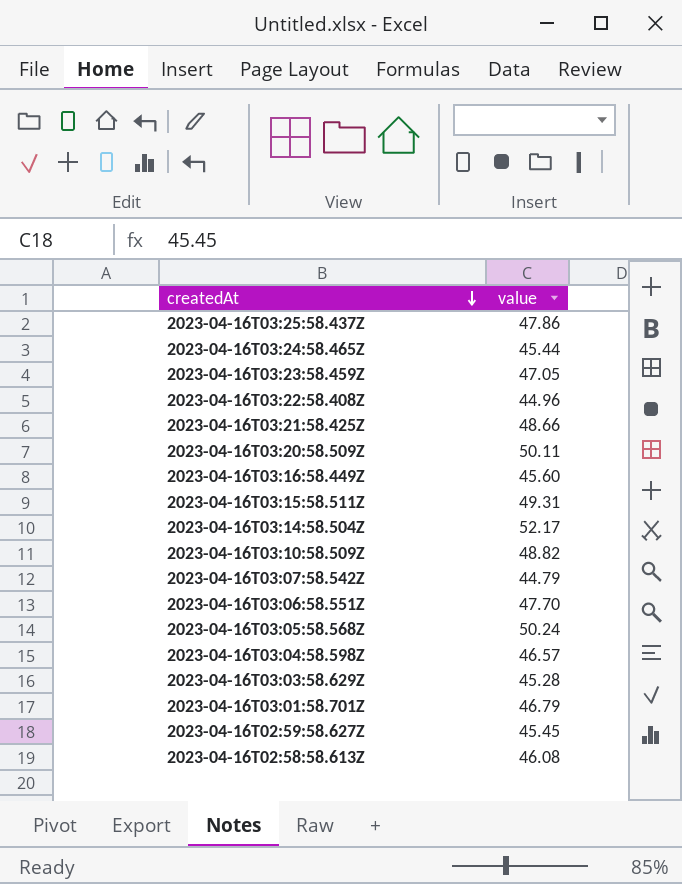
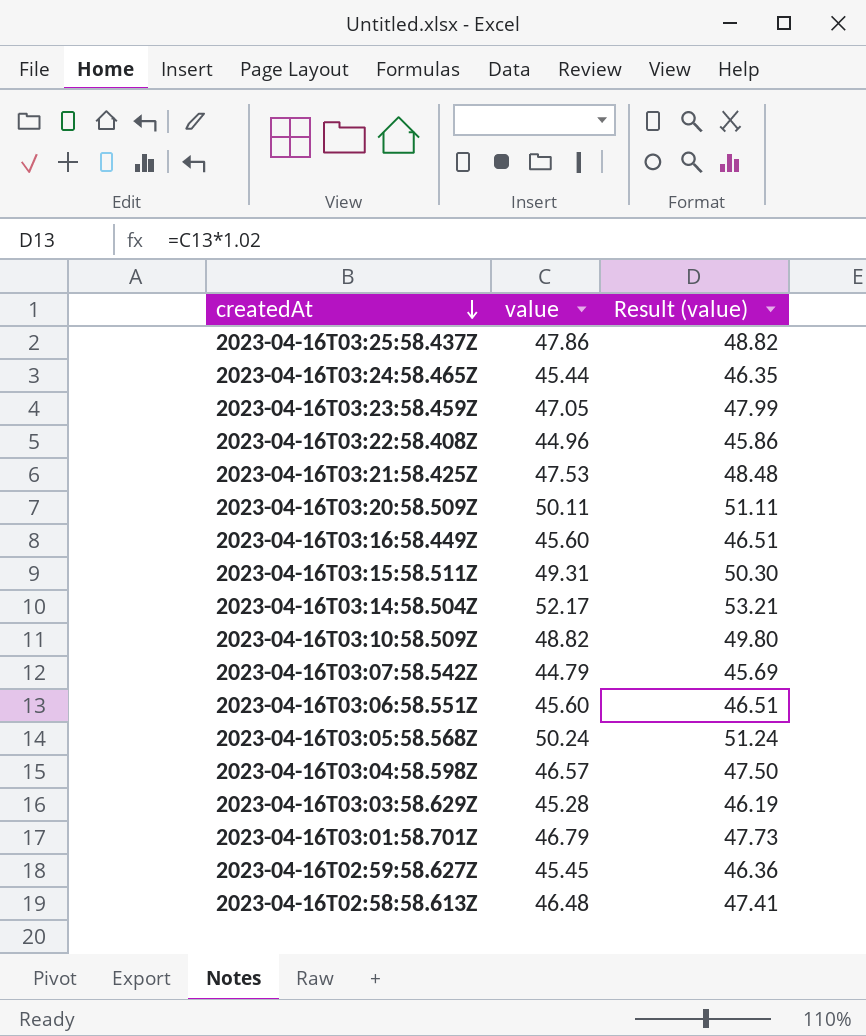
column Result (value) | formula: none -> [value] * 1.02
2023-04-16T03:21:58.425Z | value: 48.66 -> 47.53
2023-04-16T03:06:58.551Z | value: 47.70 -> 45.60
2023-04-16T02:58:58.613Z | value: 46.08 -> 46.48

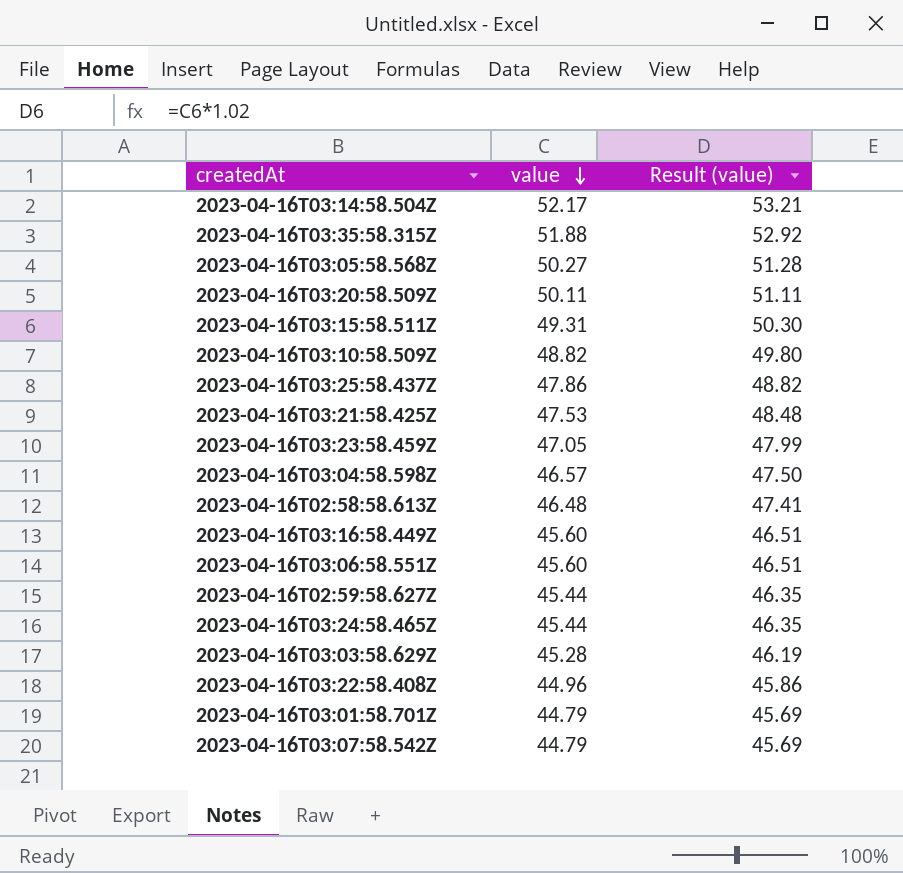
row order: createdAt descending -> value descending
row 2023-04-16T03:35:58.315Z: none -> 51.88 | 52.92
2023-04-16T03:05:58.568Z | value: 50.24 -> 50.27
2023-04-16T03:05:58.568Z | Result (value): 51.24 -> 51.28
2023-04-16T02:59:58.627Z | value: 45.45 -> 45.44
2023-04-16T02:59:58.627Z | Result (value): 46.36 -> 46.35
2023-04-16T03:01:58.701Z | value: 46.79 -> 44.79
2023-04-16T03:01:58.701Z | Result (value): 47.73 -> 45.69

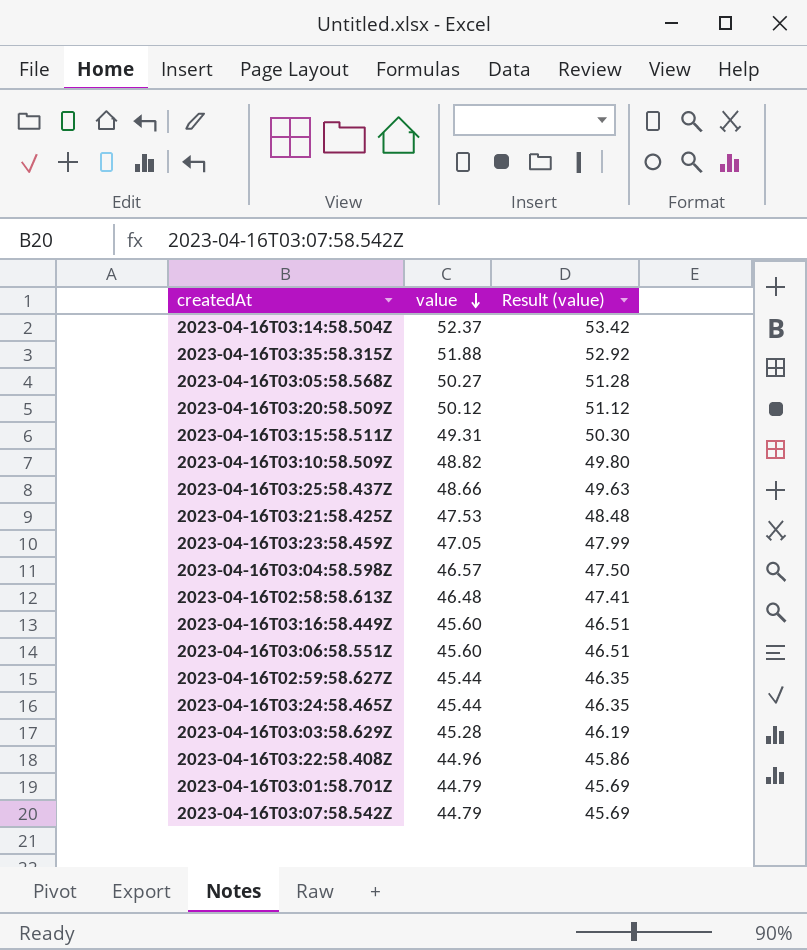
2023-04-16T03:14:58.504Z | value: 52.17 -> 52.37
2023-04-16T03:14:58.504Z | Result (value): 53.21 -> 53.42
2023-04-16T03:20:58.509Z | value: 50.11 -> 50.12
2023-04-16T03:20:58.509Z | Result (value): 51.11 -> 51.12
2023-04-16T03:25:58.437Z | value: 47.86 -> 48.66
2023-04-16T03:25:58.437Z | Result (value): 48.82 -> 49.63

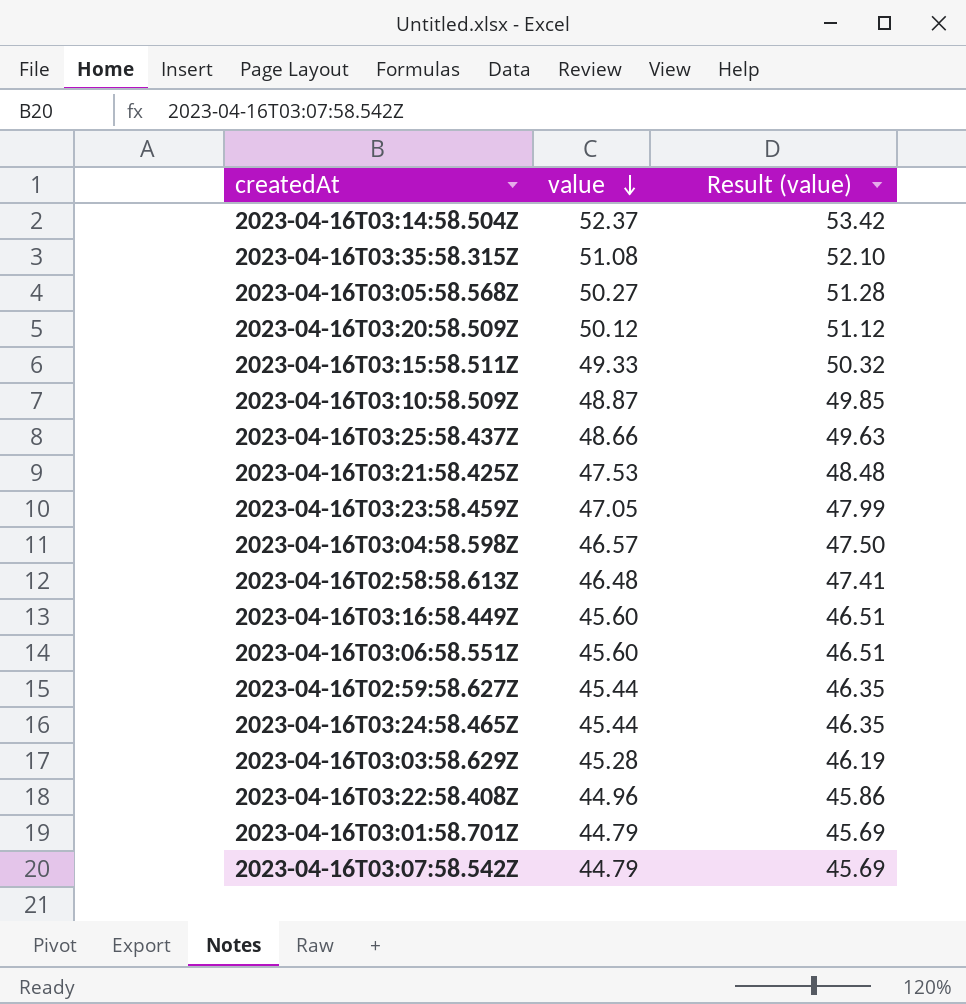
2023-04-16T03:35:58.315Z | value: 51.88 -> 51.08
2023-04-16T03:35:58.315Z | Result (value): 52.92 -> 52.10
2023-04-16T03:15:58.511Z | value: 49.31 -> 49.33
2023-04-16T03:15:58.511Z | Result (value): 50.30 -> 50.32
2023-04-16T03:10:58.509Z | value: 48.82 -> 48.87
2023-04-16T03:10:58.509Z | Result (value): 49.80 -> 49.85

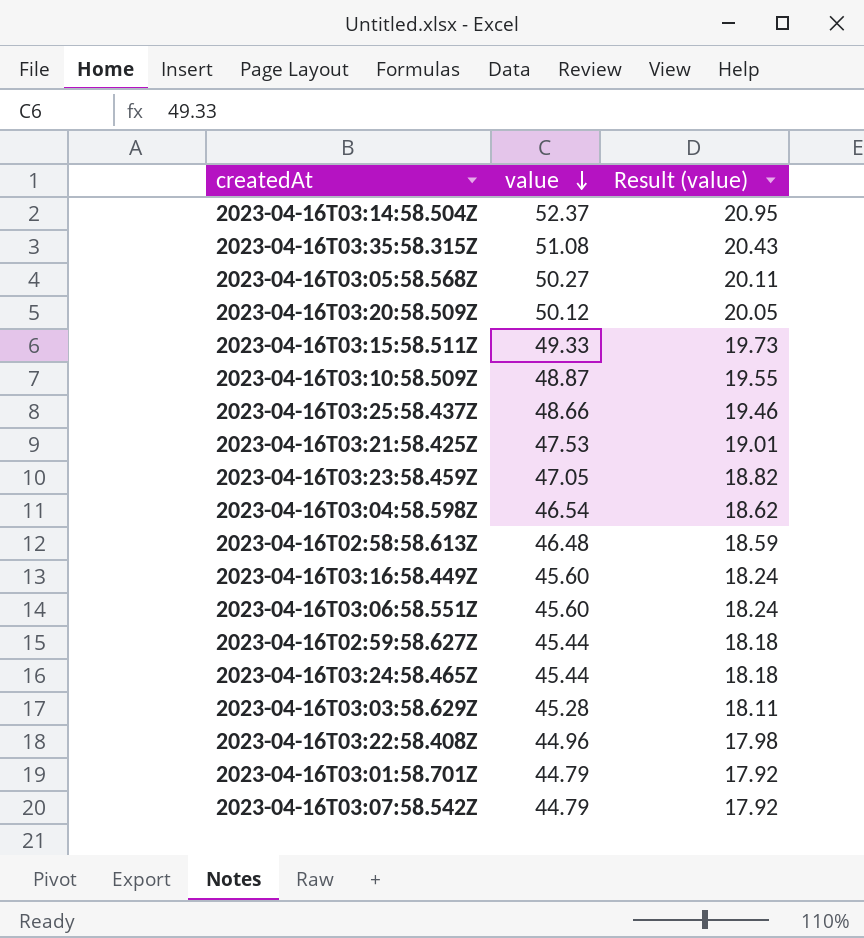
column Result (value) | formula: [value] * 1.02 -> [value] * 0.4
2023-04-16T03:04:58.598Z | value: 46.57 -> 46.54

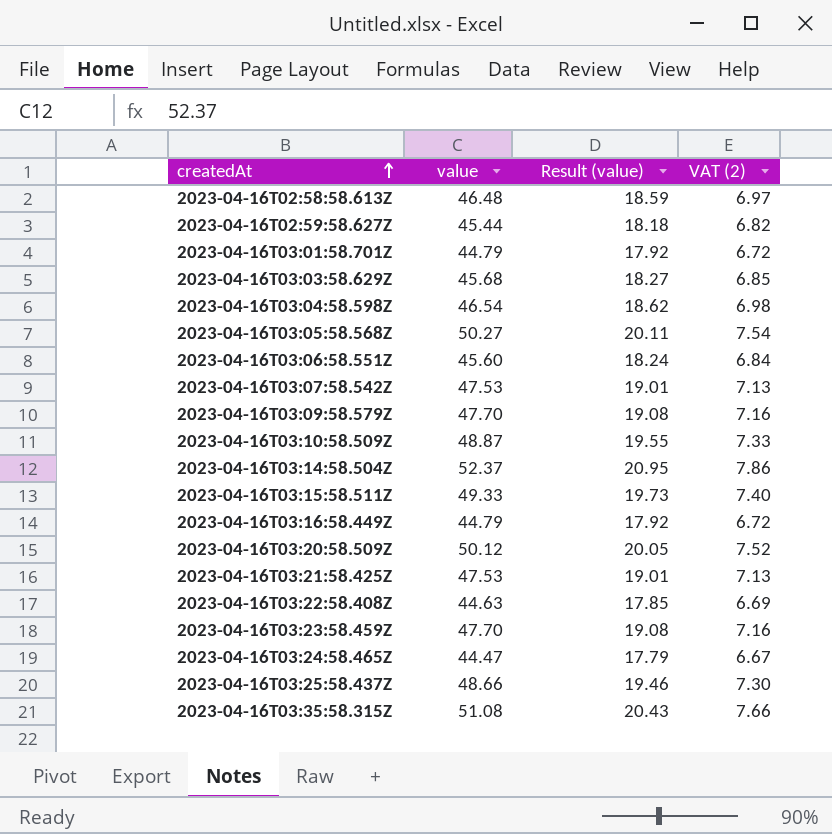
row order: value descending -> createdAt ascending
column VAT (2) | formula: none -> [value] * 0.15
2023-04-16T03:03:58.629Z | value: 45.28 -> 45.68
2023-04-16T03:03:58.629Z | Result (value): 18.11 -> 18.27
2023-04-16T03:07:58.542Z | value: 44.79 -> 47.53
2023-04-16T03:07:58.542Z | Result (value): 17.92 -> 19.01
row 2023-04-16T03:09:58.579Z: none -> 47.70 | 19.08 | 7.16
2023-04-16T03:16:58.449Z | value: 45.60 -> 44.79
2023-04-16T03:16:58.449Z | Result (value): 18.24 -> 17.92
2023-04-16T03:22:58.408Z | value: 44.96 -> 44.63
2023-04-16T03:22:58.408Z | Result (value): 17.98 -> 17.85
2023-04-16T03:23:58.459Z | value: 47.05 -> 47.70
2023-04-16T03:23:58.459Z | Result (value): 18.82 -> 19.08
2023-04-16T03:24:58.465Z | value: 45.44 -> 44.47
2023-04-16T03:24:58.465Z | Result (value): 18.18 -> 17.79

